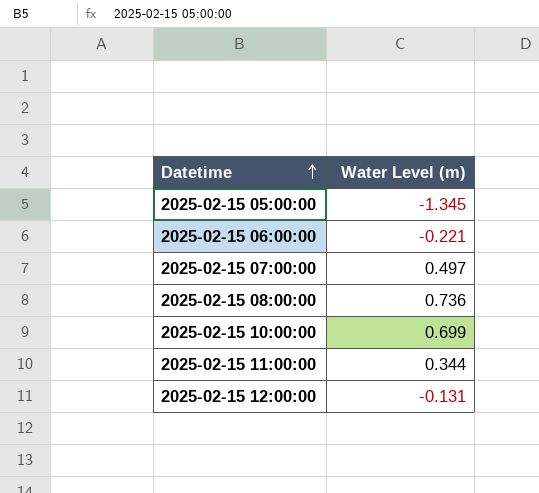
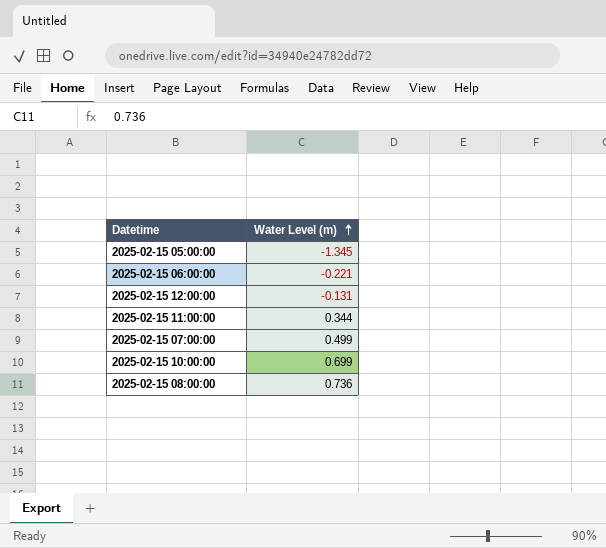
row order: Datetime ascending -> Water Level (m) ascending
2025-02-15 07:00:00 | Water Level (m): 0.497 -> 0.499

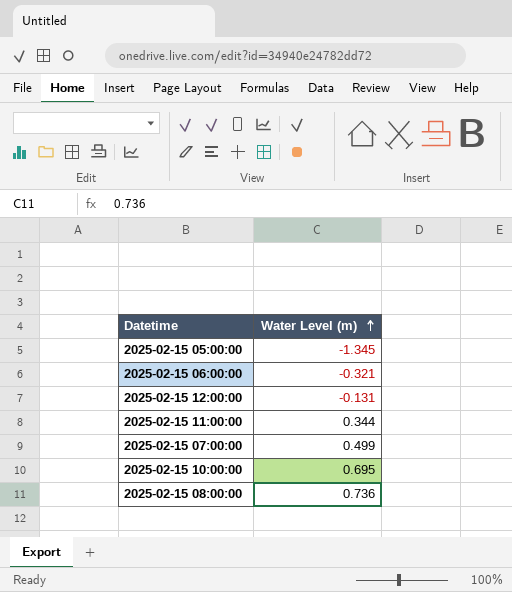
2025-02-15 06:00:00 | Water Level (m): -0.221 -> -0.321
2025-02-15 10:00:00 | Water Level (m): 0.699 -> 0.695

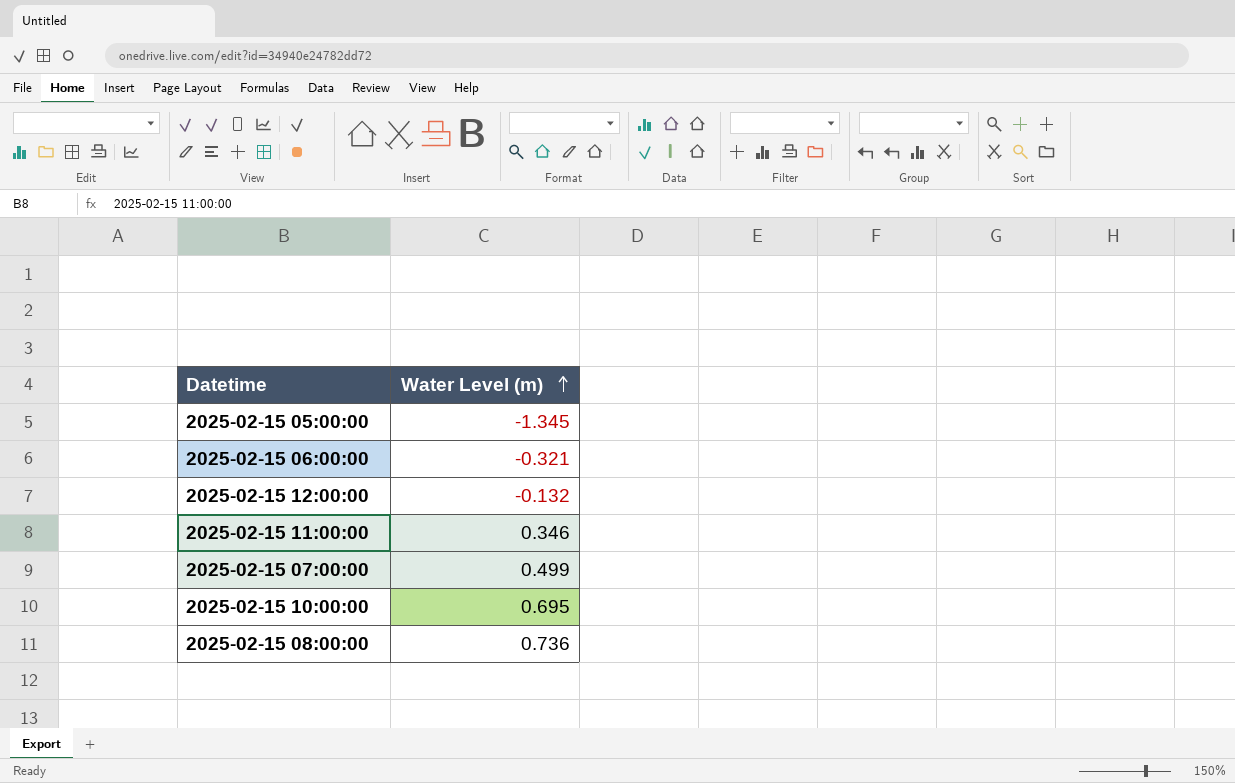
2025-02-15 12:00:00 | Water Level (m): -0.131 -> -0.132
2025-02-15 11:00:00 | Water Level (m): 0.344 -> 0.346

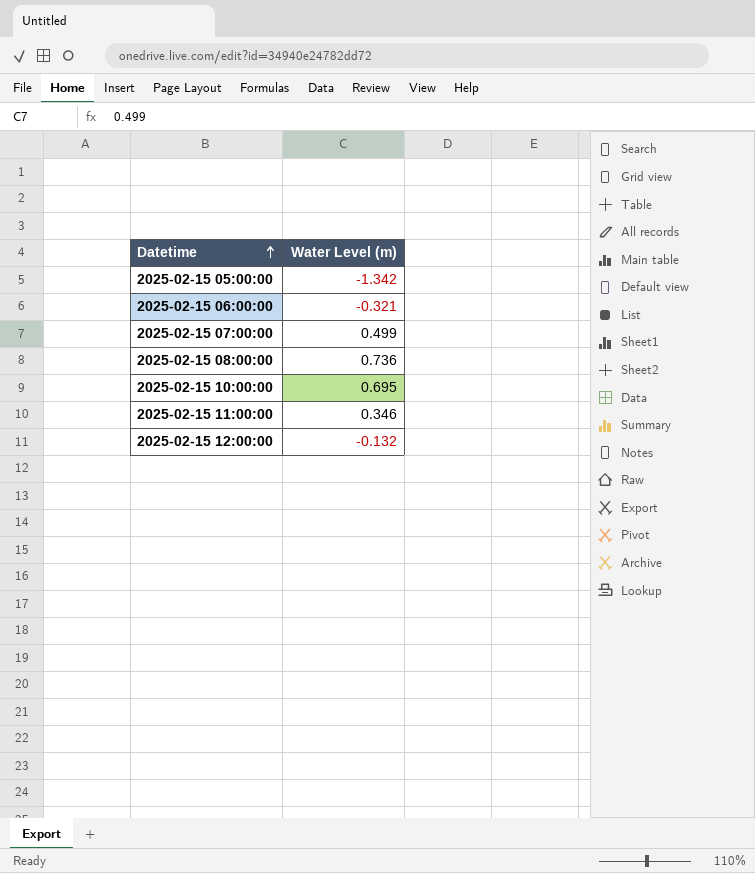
row order: Water Level (m) ascending -> Datetime ascending
2025-02-15 05:00:00 | Water Level (m): -1.345 -> -1.342

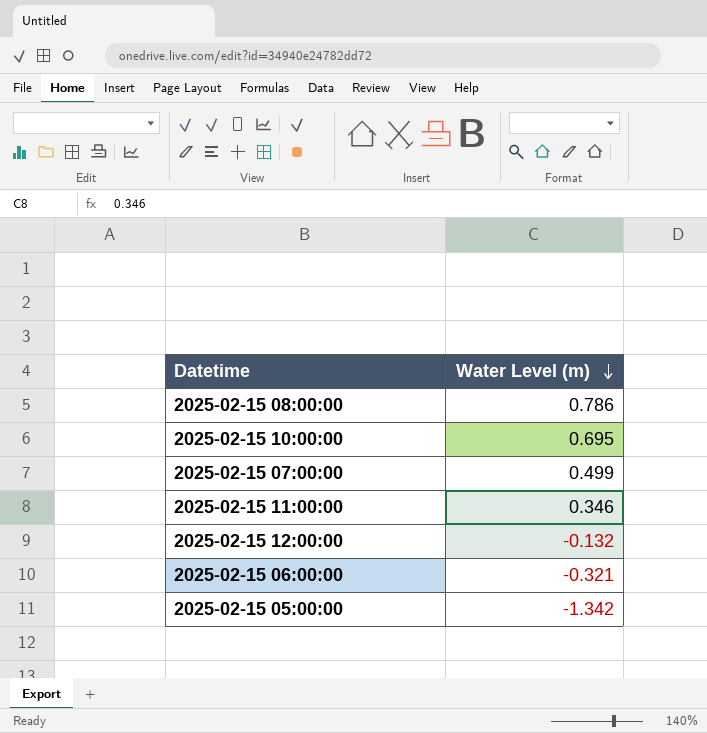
row order: Datetime ascending -> Water Level (m) descending
2025-02-15 08:00:00 | Water Level (m): 0.736 -> 0.786

